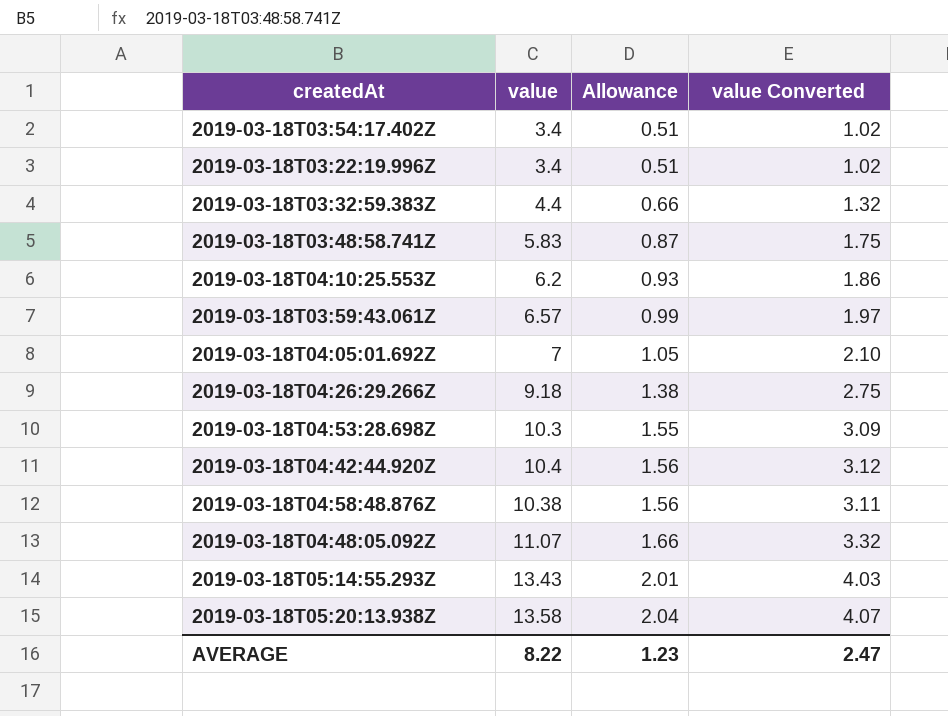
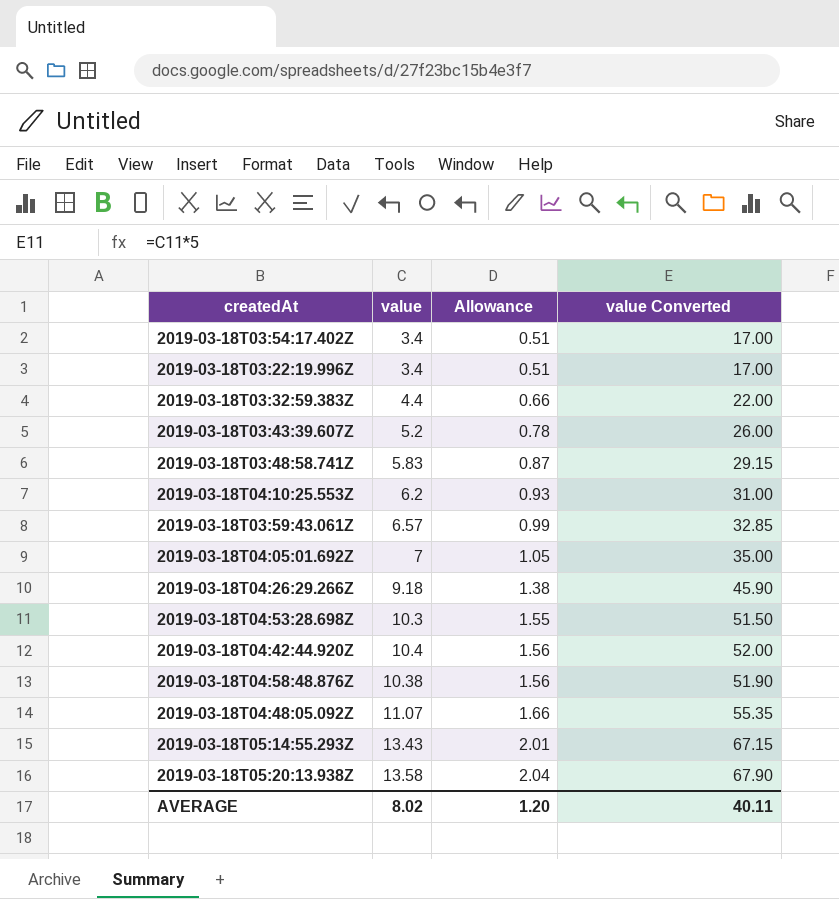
column value Converted | formula: [value] * 0.3 -> [value] * 5
row 2019-03-18T03:43:39.607Z: none -> 5.2 | 0.78 | 26.00
AVERAGE | value: 8.22 -> 8.02
AVERAGE | Allowance: 1.23 -> 1.20
AVERAGE | value Converted: 2.47 -> 40.11

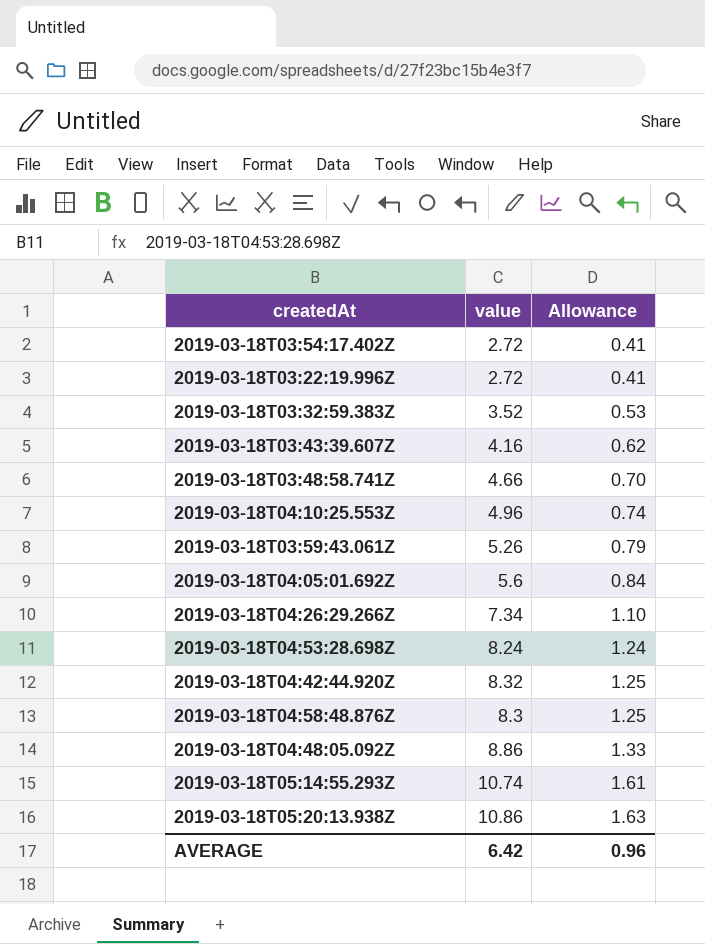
column value Converted | formula: [value] * 5 -> none
2019-03-18T03:54:17.402Z | value: 3.4 -> 2.72
2019-03-18T03:54:17.402Z | Allowance: 0.51 -> 0.41
2019-03-18T03:22:19.996Z | value: 3.4 -> 2.72
2019-03-18T03:22:19.996Z | Allowance: 0.51 -> 0.41
2019-03-18T03:32:59.383Z | value: 4.4 -> 3.52
2019-03-18T03:32:59.383Z | Allowance: 0.66 -> 0.53
2019-03-18T03:43:39.607Z | value: 5.2 -> 4.16
2019-03-18T03:43:39.607Z | Allowance: 0.78 -> 0.62
2019-03-18T03:48:58.741Z | value: 5.83 -> 4.66
2019-03-18T03:48:58.741Z | Allowance: 0.87 -> 0.70
2019-03-18T04:10:25.553Z | value: 6.2 -> 4.96
2019-03-18T04:10:25.553Z | Allowance: 0.93 -> 0.74
2019-03-18T03:59:43.061Z | value: 6.57 -> 5.26
2019-03-18T03:59:43.061Z | Allowance: 0.99 -> 0.79
2019-03-18T04:05:01.692Z | value: 7 -> 5.6
2019-03-18T04:05:01.692Z | Allowance: 1.05 -> 0.84
2019-03-18T04:26:29.266Z | value: 9.18 -> 7.34
2019-03-18T04:26:29.266Z | Allowance: 1.38 -> 1.10
2019-03-18T04:53:28.698Z | value: 10.3 -> 8.24
2019-03-18T04:53:28.698Z | Allowance: 1.55 -> 1.24
2019-03-18T04:42:44.920Z | value: 10.4 -> 8.32
2019-03-18T04:42:44.920Z | Allowance: 1.56 -> 1.25
2019-03-18T04:58:48.876Z | value: 10.38 -> 8.3
2019-03-18T04:58:48.876Z | Allowance: 1.56 -> 1.25
2019-03-18T04:48:05.092Z | value: 11.07 -> 8.86
2019-03-18T04:48:05.092Z | Allowance: 1.66 -> 1.33
2019-03-18T05:14:55.293Z | value: 13.43 -> 10.74
2019-03-18T05:14:55.293Z | Allowance: 2.01 -> 1.61
2019-03-18T05:20:13.938Z | value: 13.58 -> 10.86
2019-03-18T05:20:13.938Z | Allowance: 2.04 -> 1.63
AVERAGE | value: 8.02 -> 6.42
AVERAGE | Allowance: 1.20 -> 0.96

